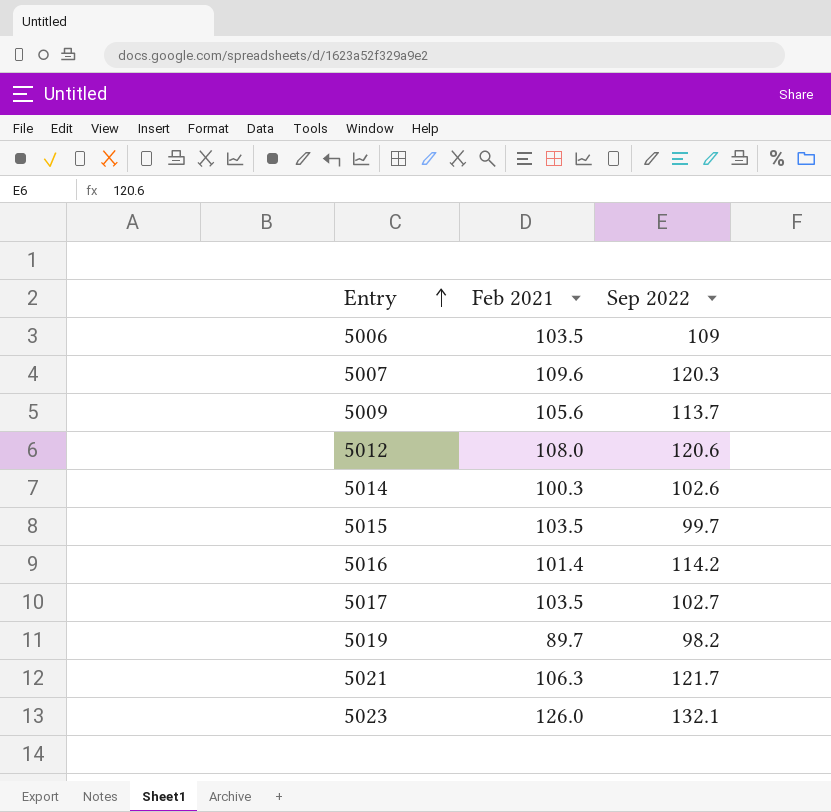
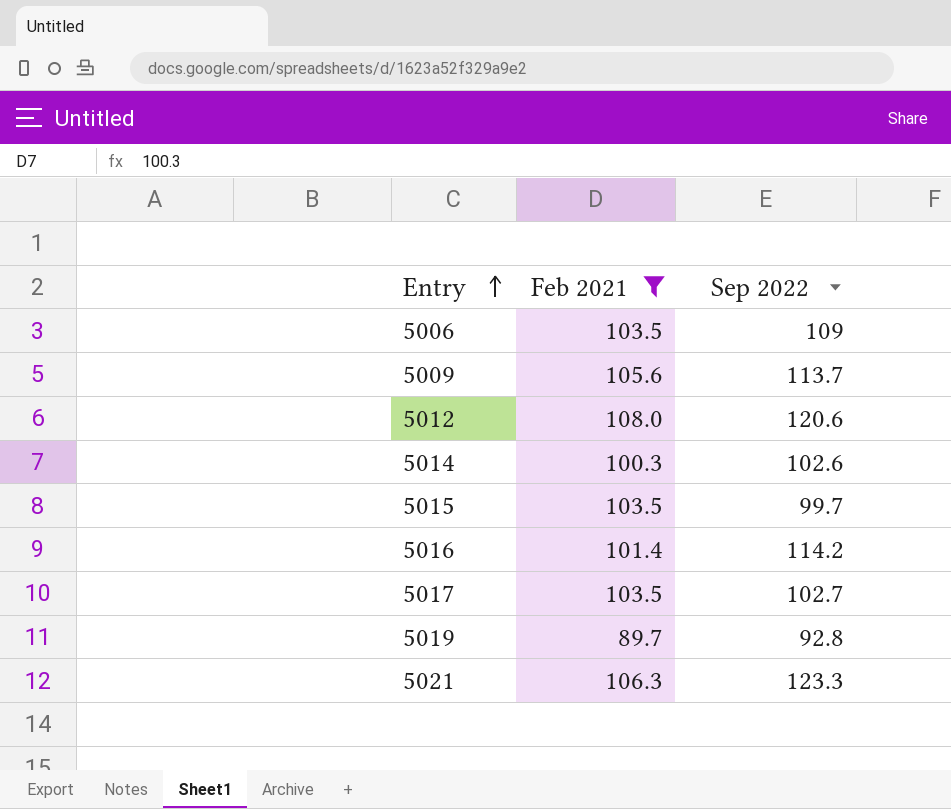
filter: none -> Feb 2021 <= 108.0
5019 | Sep 2022: 98.2 -> 92.8
5021 | Sep 2022: 121.7 -> 123.3

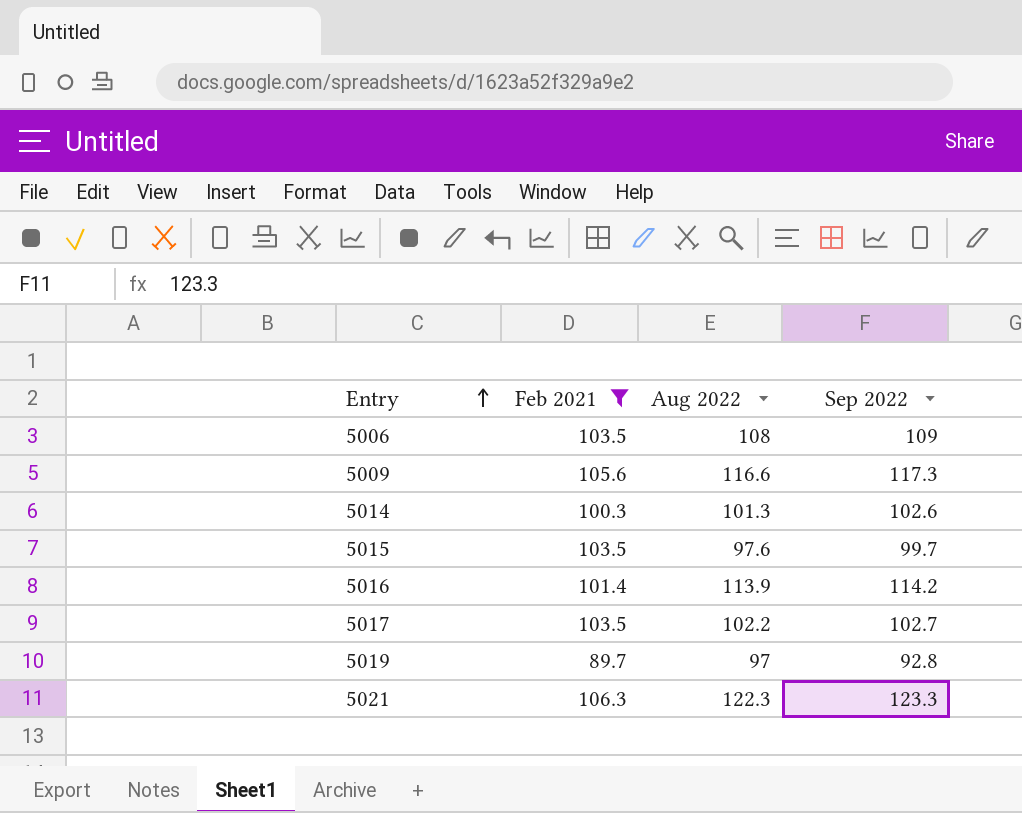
column Aug 2022 | position: none -> 3
row 5012: 108.0 | 120.6 -> none
5009 | Sep 2022: 113.7 -> 117.3

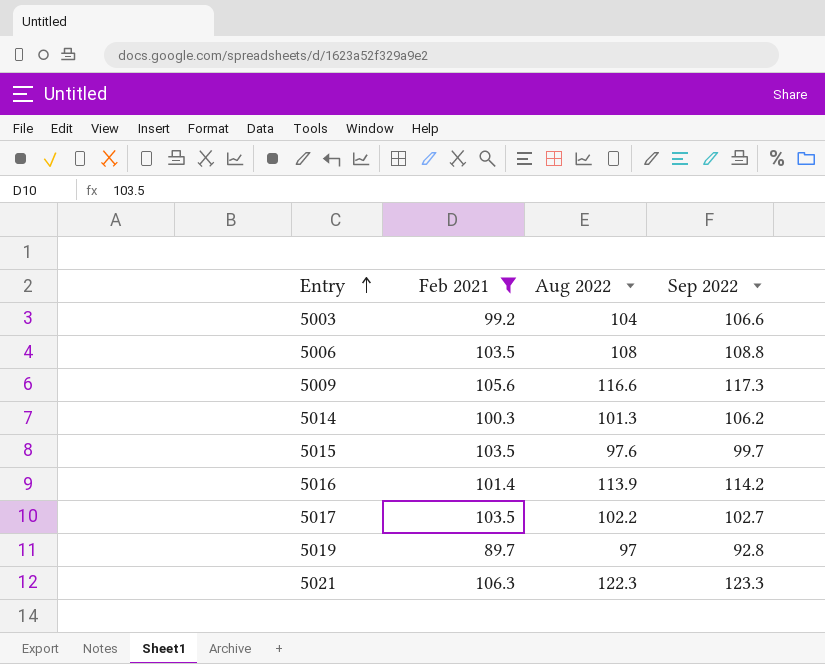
row 5003: none -> 99.2 | 104 | 106.6
5006 | Sep 2022: 109 -> 108.8
5014 | Sep 2022: 102.6 -> 106.2

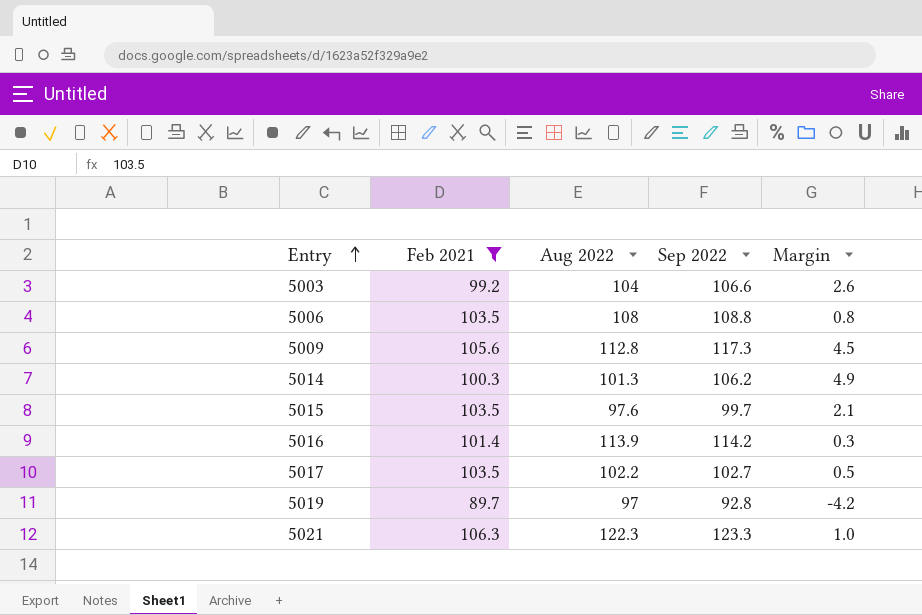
column Margin | formula: none -> [Sep 2022] - [Aug 2022]
5009 | Aug 2022: 116.6 -> 112.8

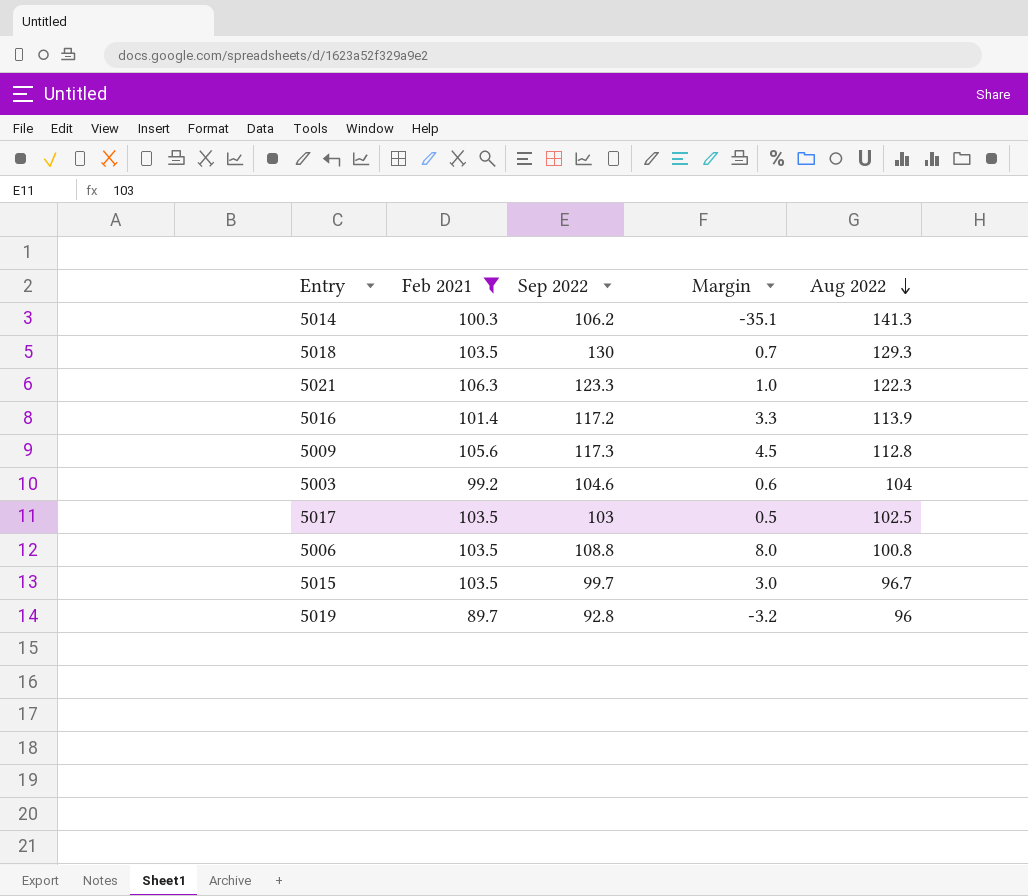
row order: Entry ascending -> Aug 2022 descending
column Aug 2022 | position: 3 -> 5
5014 | Margin: 4.9 -> -35.1
5014 | Aug 2022: 101.3 -> 141.3
row 5018: none -> 103.5 | 130 | 0.7 | 129.3
5016 | Sep 2022: 114.2 -> 117.2
5016 | Margin: 0.3 -> 3.3
5003 | Sep 2022: 106.6 -> 104.6
5003 | Margin: 2.6 -> 0.6
5017 | Sep 2022: 102.7 -> 103
5017 | Aug 2022: 102.2 -> 102.5
5006 | Margin: 0.8 -> 8.0
5006 | Aug 2022: 108 -> 100.8
5015 | Margin: 2.1 -> 3.0
5015 | Aug 2022: 97.6 -> 96.7
5019 | Margin: -4.2 -> -3.2
5019 | Aug 2022: 97 -> 96

